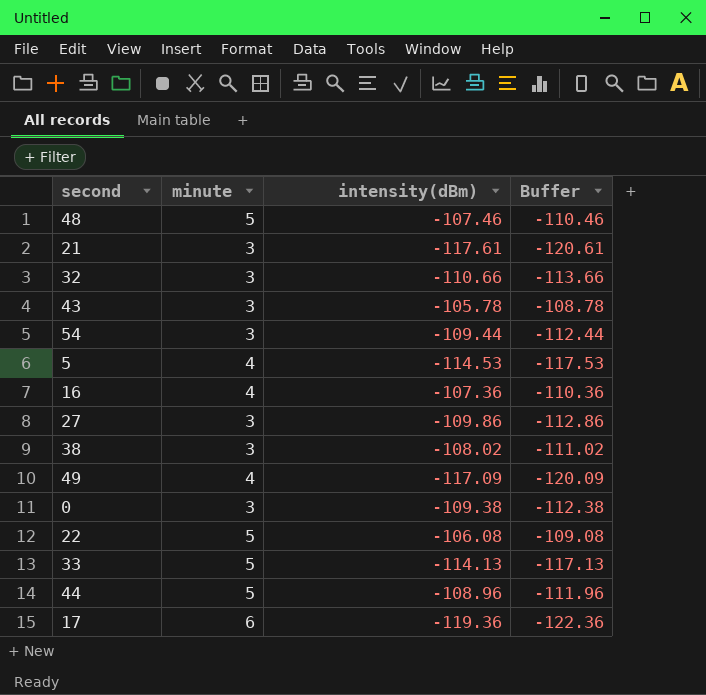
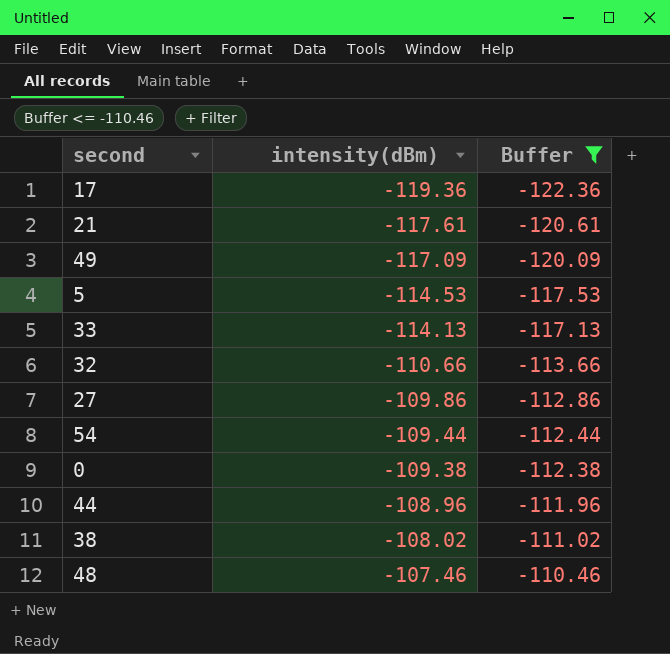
filter: none -> Buffer <= -110.46
row order: none -> intensity(dBm) ascending
column minute | position: 2 -> none

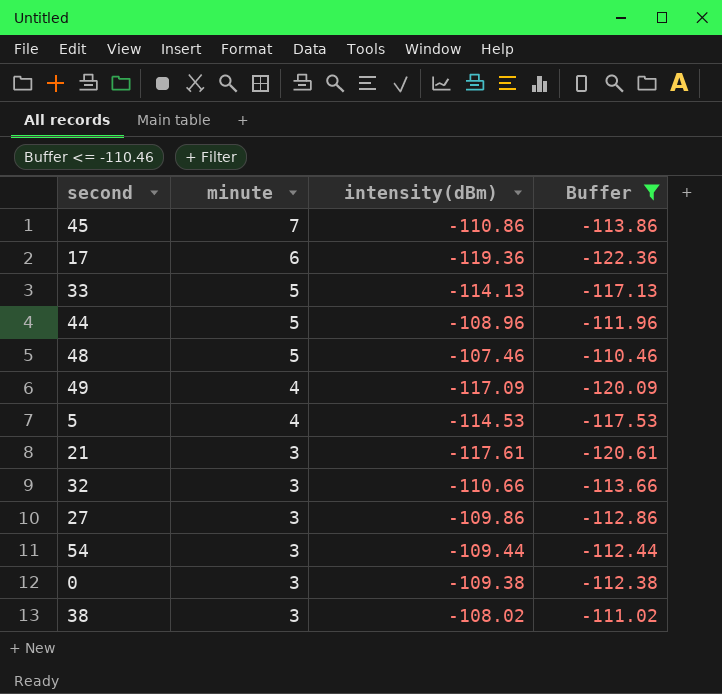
row order: intensity(dBm) ascending -> minute descending
column minute | position: none -> 2
row 45: none -> 7 | -110.86 | -113.86

